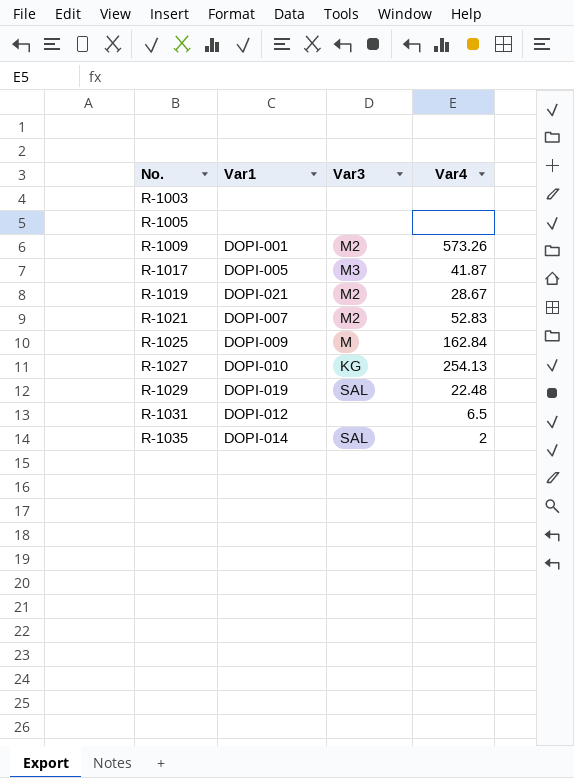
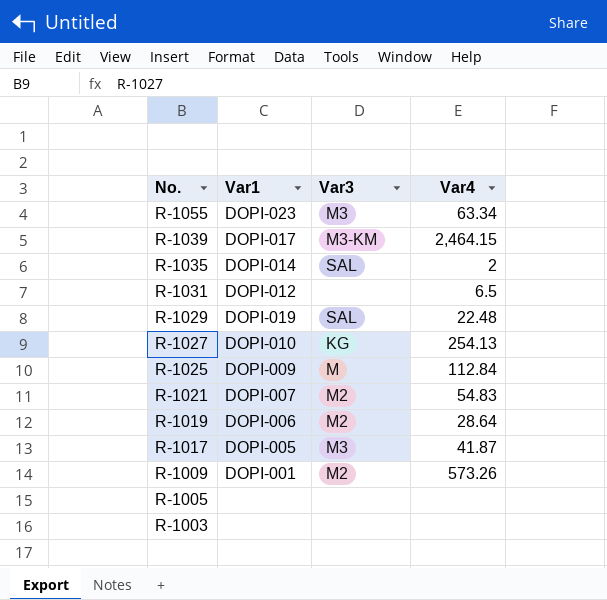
row order: No. ascending -> No. descending
row R-1055: none -> DOPI-023 | M3 | 63.34
row R-1039: none -> DOPI-017 | M3-KM | 2,464.15
R-1025 | Var4: 162.84 -> 112.84
R-1021 | Var4: 52.83 -> 54.83
R-1019 | Var1: DOPI-021 -> DOPI-006
R-1019 | Var4: 28.67 -> 28.64

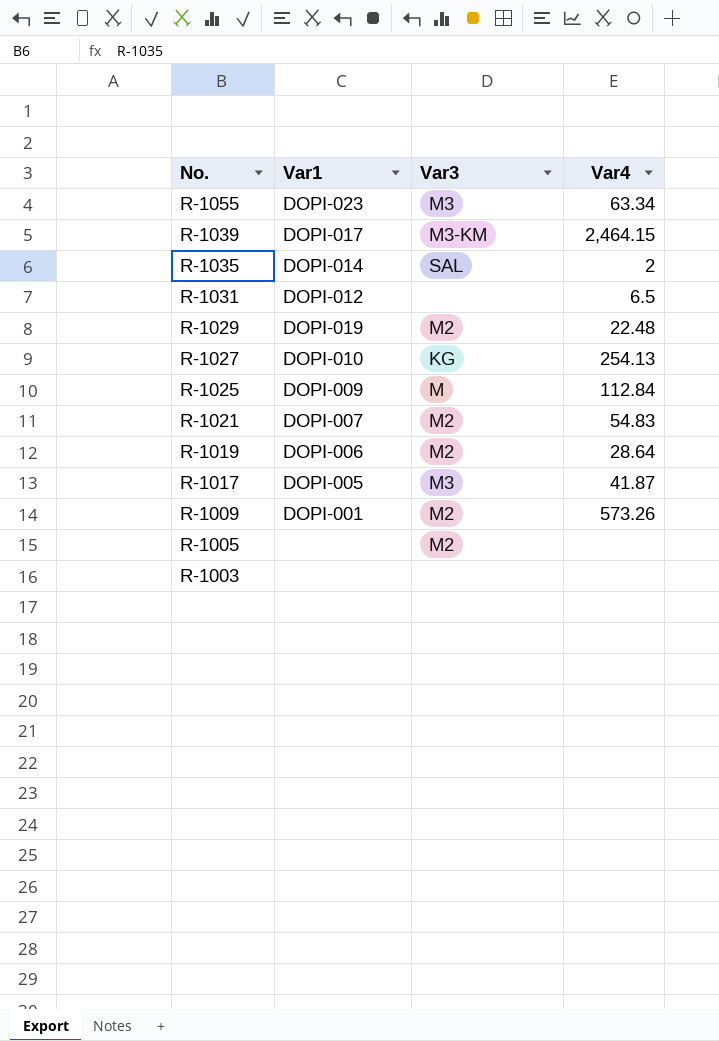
R-1029 | Var3: SAL -> M2
R-1005 | Var3: none -> M2

